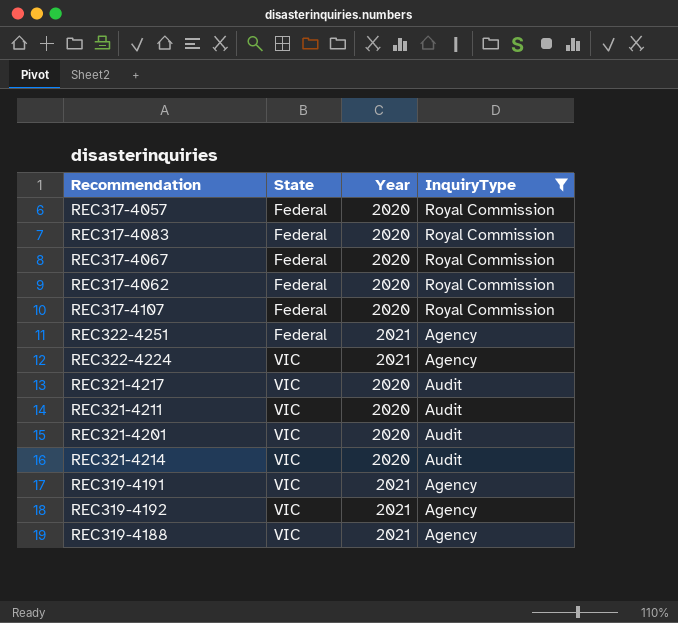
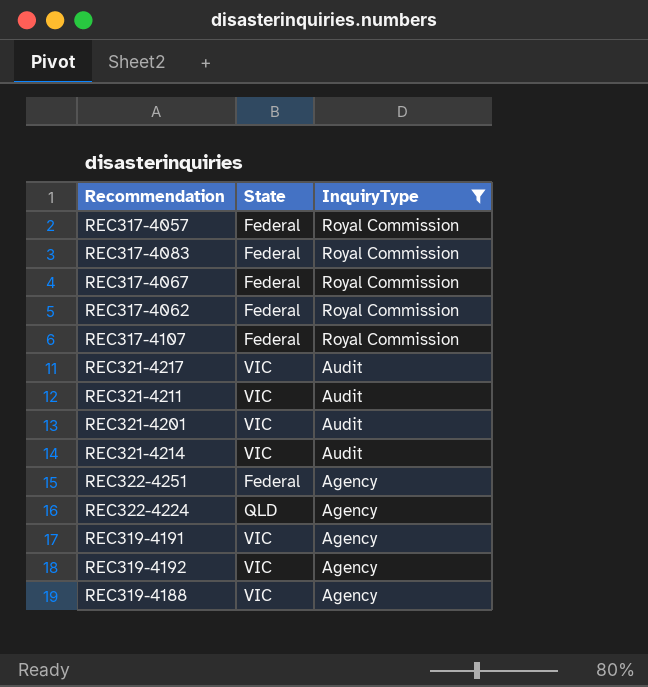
row order: State ascending -> InquiryType descending
column Year | position: 3 -> none
REC322-4224 | State: VIC -> QLD

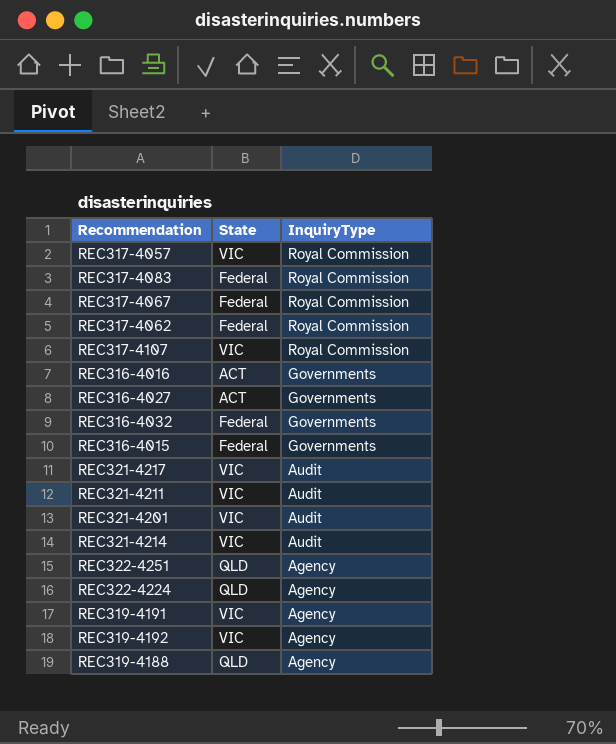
filter: InquiryType != Governments -> none
REC317-4057 | State: Federal -> VIC
REC317-4107 | State: Federal -> VIC
REC322-4251 | State: Federal -> QLD
REC319-4188 | State: VIC -> QLD

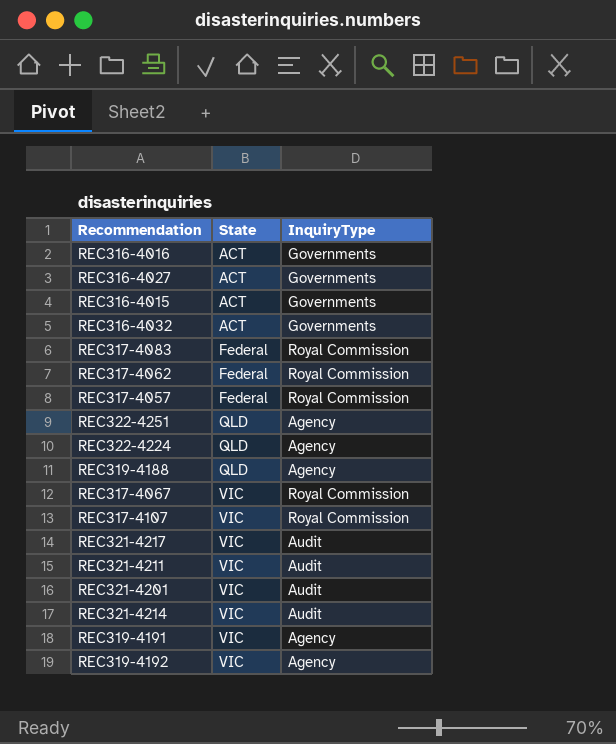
row order: InquiryType descending -> State ascending
REC316-4015 | State: Federal -> ACT
REC316-4032 | State: Federal -> ACT
REC317-4057 | State: VIC -> Federal
REC317-4067 | State: Federal -> VIC

